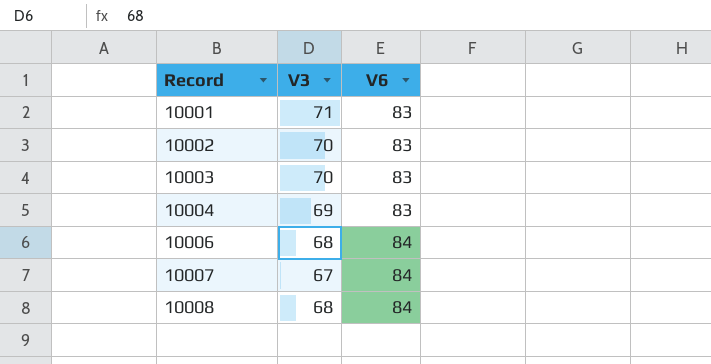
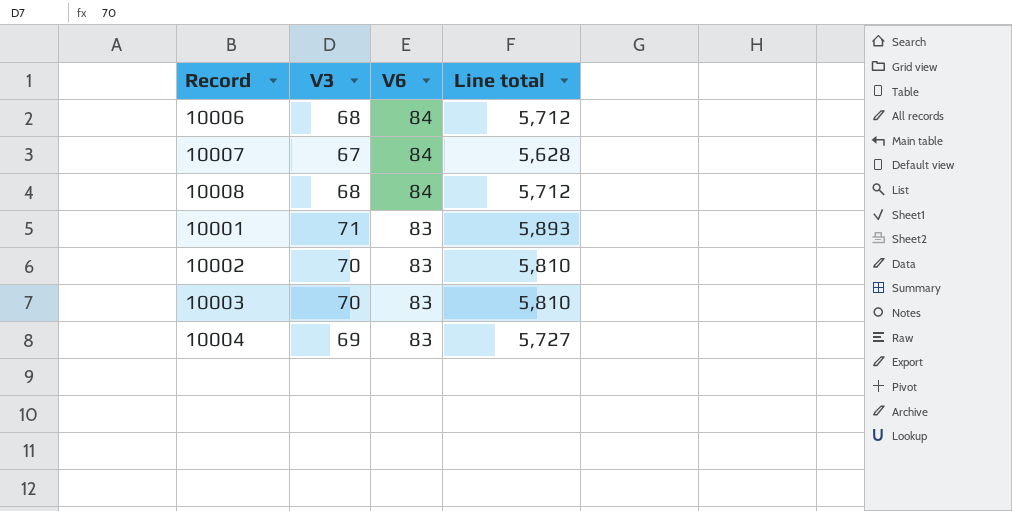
row order: Record ascending -> V6 descending
column Line total | formula: none -> [V3] * [V6]

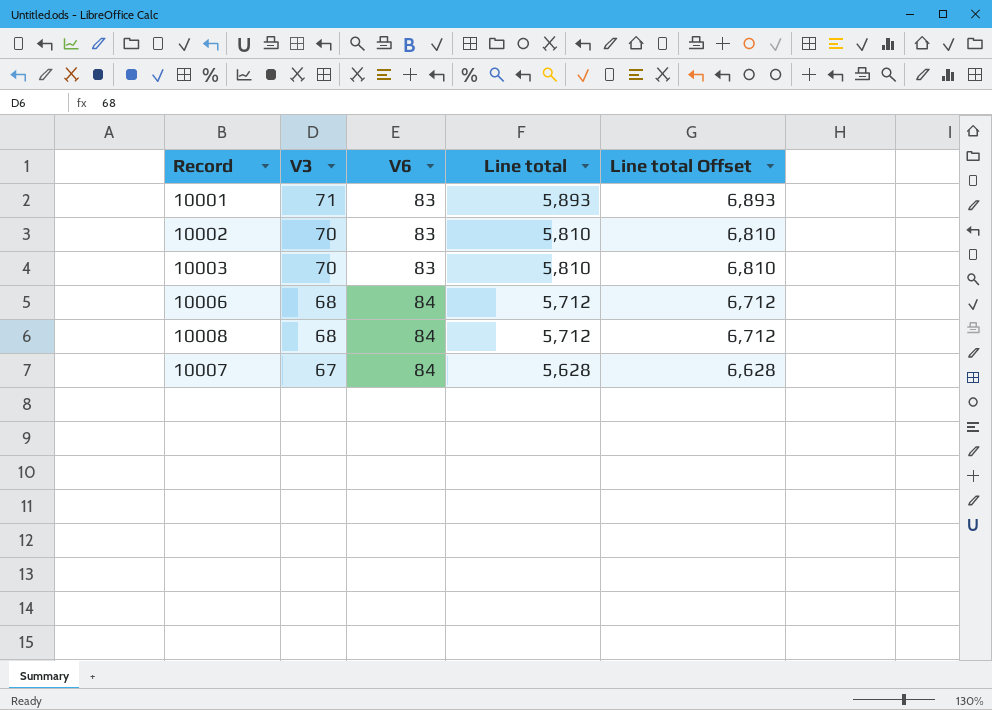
row order: V6 descending -> V3 descending
column Line total Offset | formula: none -> [Line total] + 1000
row 10004: 69 | 83 | 5,727 -> none

